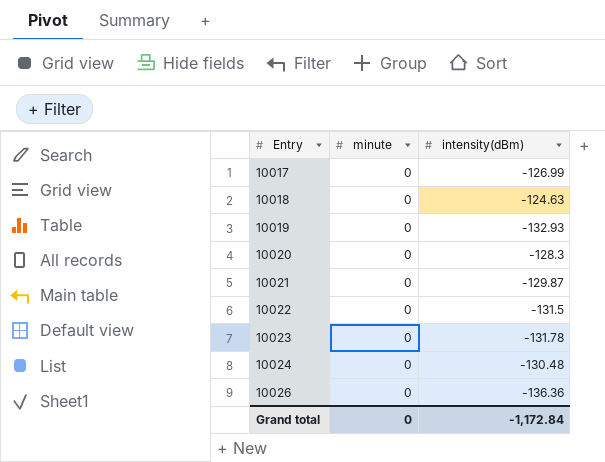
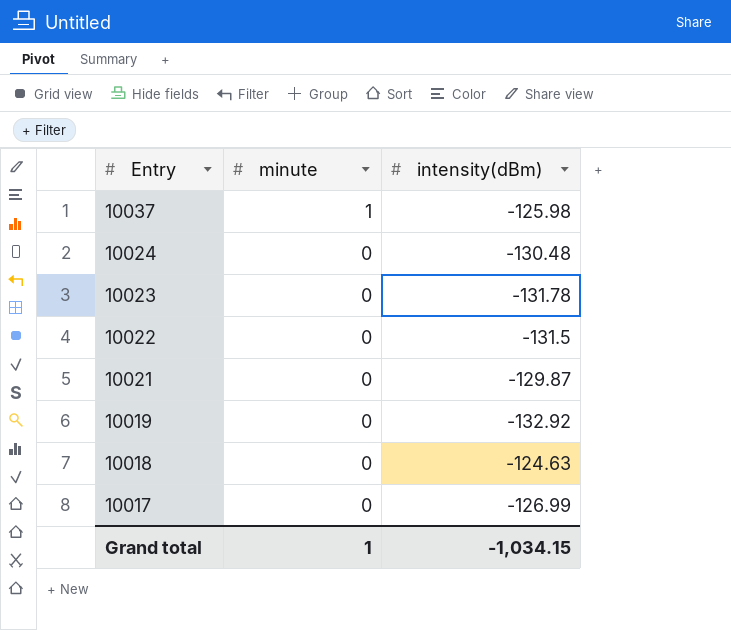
row order: Entry ascending -> Entry descending
row 10020: 0 | -128.3 -> none
row 10026: 0 | -136.36 -> none
row 10037: none -> 1 | -125.98
10019 | intensity(dBm): -132.93 -> -132.92
Grand total | minute: 0 -> 1
Grand total | intensity(dBm): -1,172.84 -> -1,034.15

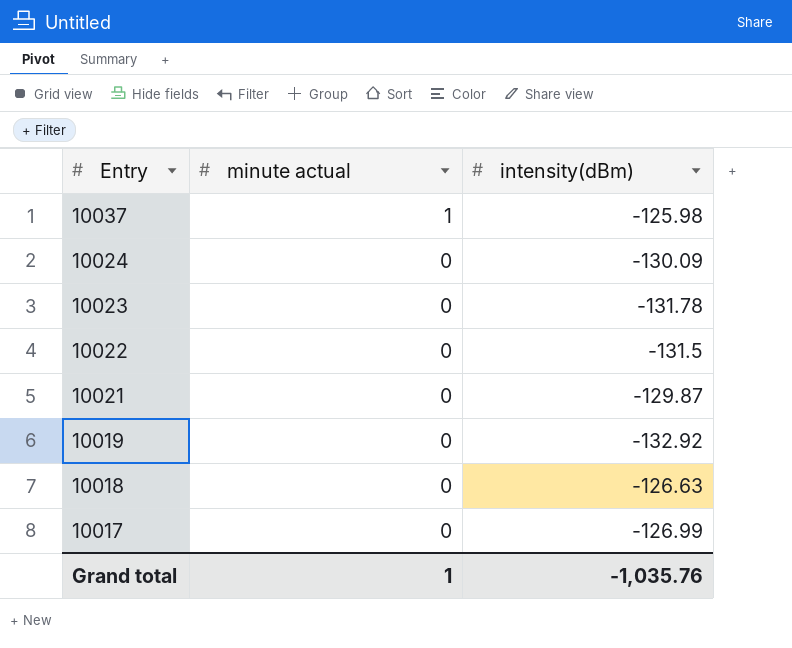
column name: minute -> minute actual
10024 | intensity(dBm): -130.48 -> -130.09
10018 | intensity(dBm): -124.63 -> -126.63
Grand total | intensity(dBm): -1,034.15 -> -1,035.76

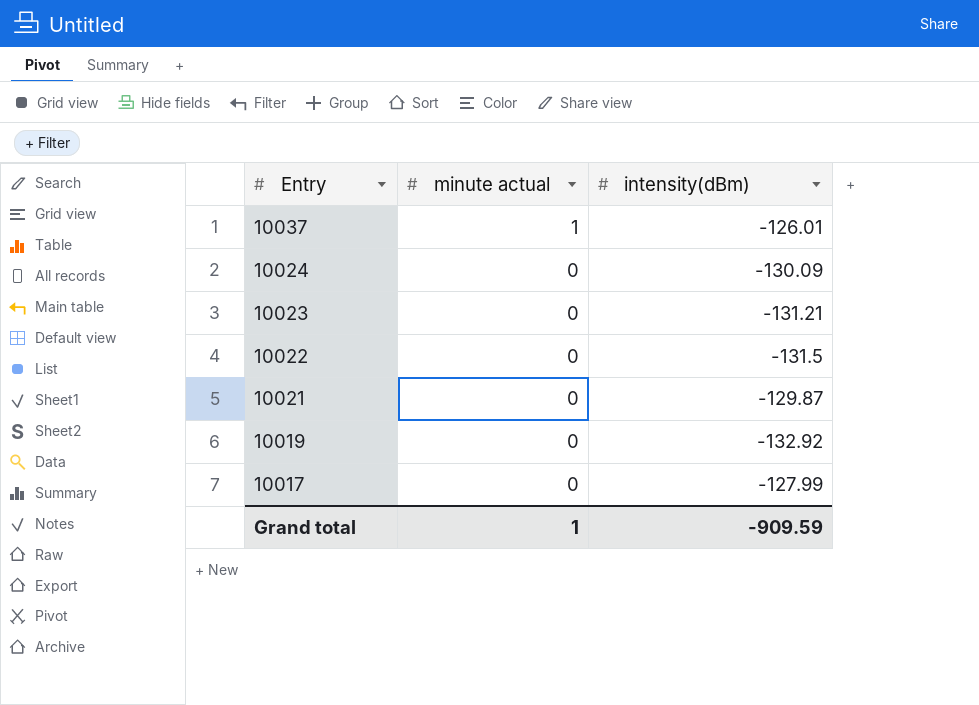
row 10018: 0 | -126.63 -> none
10037 | intensity(dBm): -125.98 -> -126.01
10023 | intensity(dBm): -131.78 -> -131.21
10017 | intensity(dBm): -126.99 -> -127.99
Grand total | intensity(dBm): -1,035.76 -> -909.59

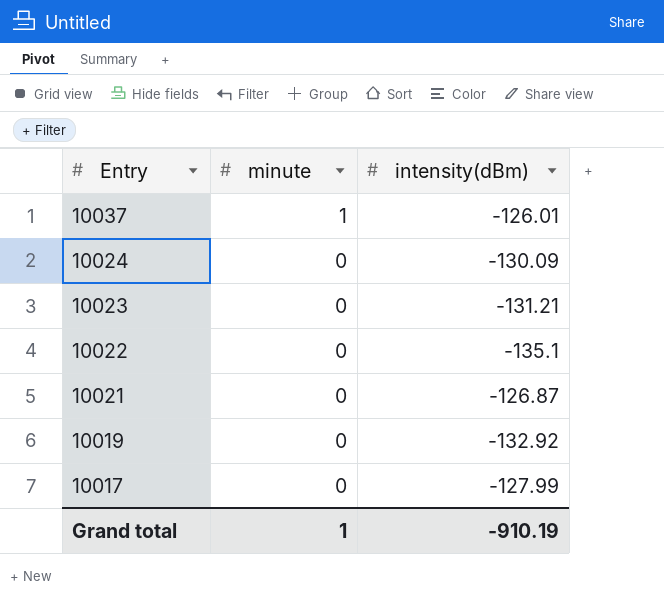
column name: minute actual -> minute
10022 | intensity(dBm): -131.5 -> -135.1
10021 | intensity(dBm): -129.87 -> -126.87
Grand total | intensity(dBm): -909.59 -> -910.19

